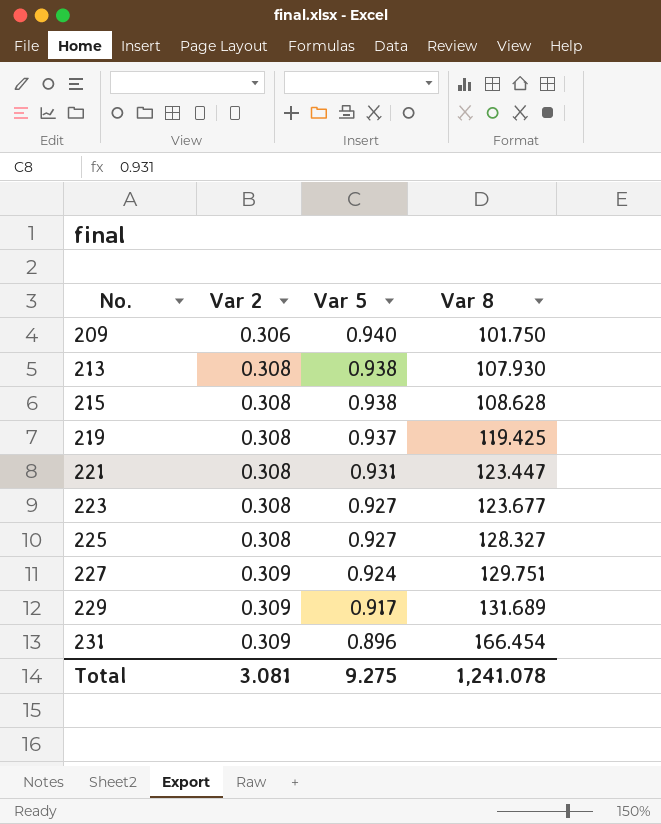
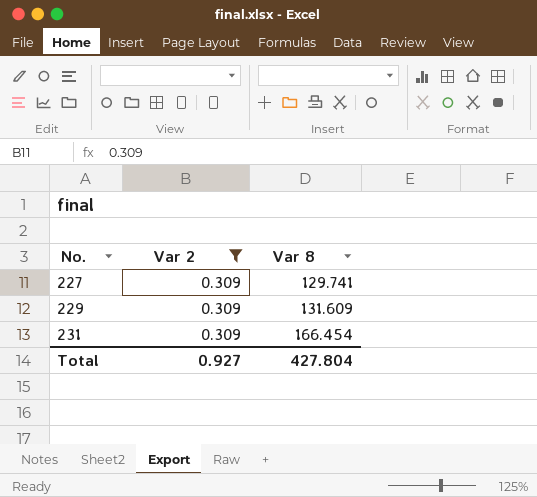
filter: none -> Var 2 = 0.309
column Var 5 | position: 3 -> none
227 | Var 8: 129.751 -> 129.741
229 | Var 8: 131.689 -> 131.609
Total | Var 2: 3.081 -> 0.927
Total | Var 8: 1,241.078 -> 427.804

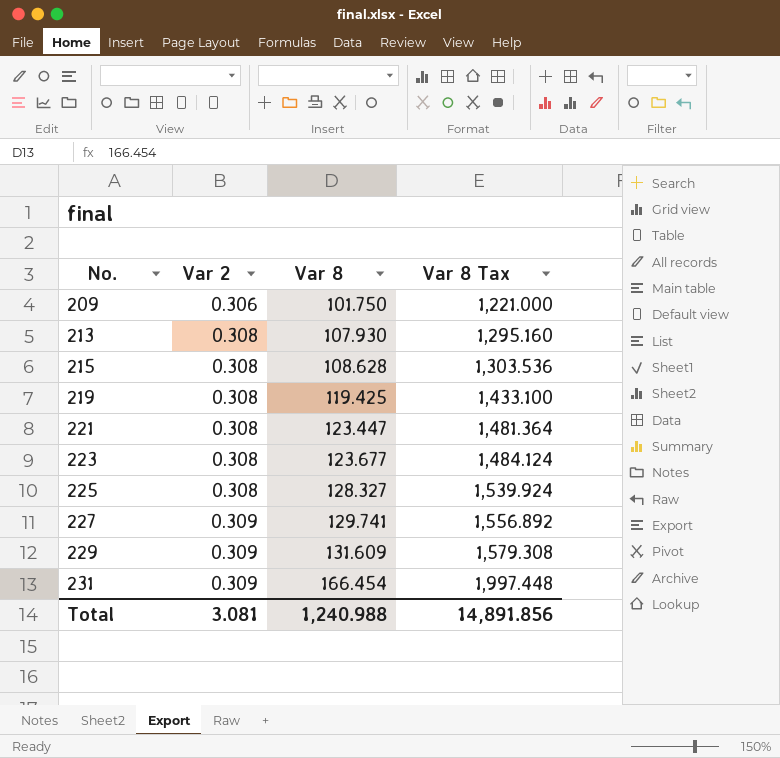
filter: Var 2 = 0.309 -> none
column Var 8 Tax | formula: none -> [Var 8] * 12
Total | Var 2: 0.927 -> 3.081
Total | Var 8: 427.804 -> 1,240.988

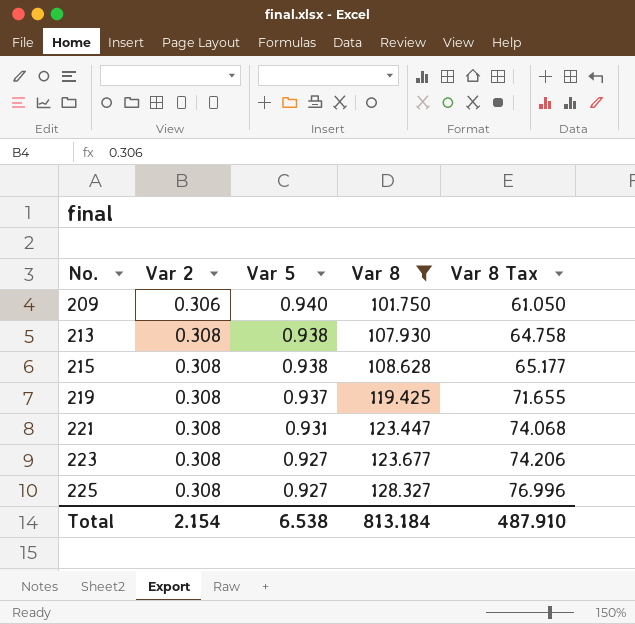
filter: none -> Var 8 <= 128.327
column Var 5 | position: none -> 3
column Var 8 Tax | formula: [Var 8] * 12 -> [Var 8] * 0.6
Total | Var 2: 3.081 -> 2.154
Total | Var 8: 1,240.988 -> 813.184
Total | Var 8 Tax: 14,891.856 -> 487.910

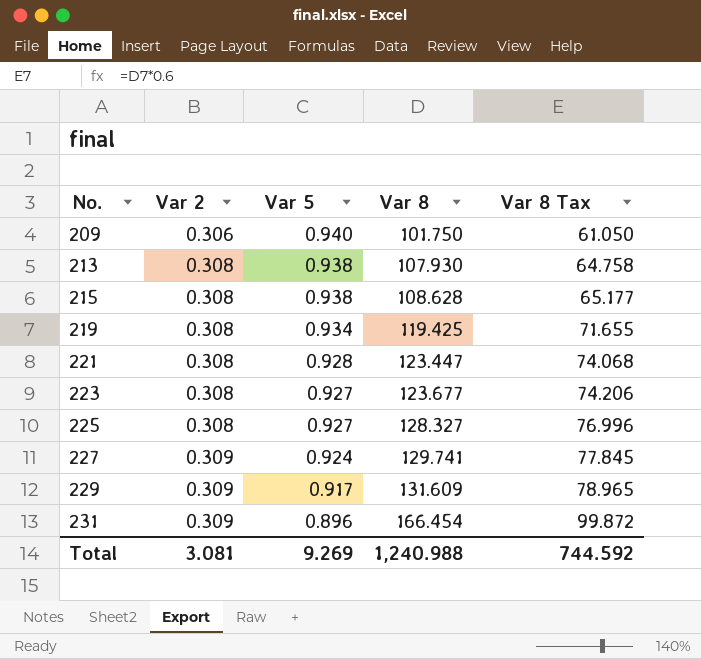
filter: Var 8 <= 128.327 -> none
219 | Var 5: 0.937 -> 0.934
221 | Var 5: 0.931 -> 0.928
Total | Var 2: 2.154 -> 3.081
Total | Var 5: 6.538 -> 9.269
Total | Var 8: 813.184 -> 1,240.988
Total | Var 8 Tax: 487.910 -> 744.592

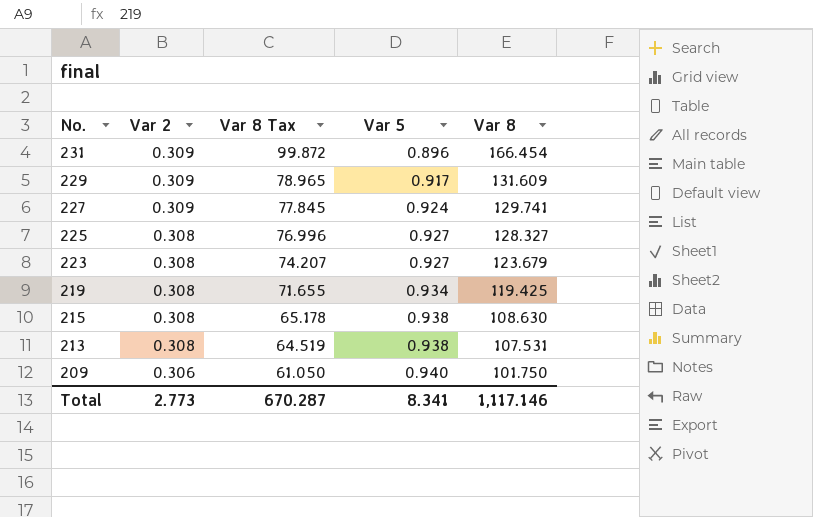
row order: No. ascending -> No. descending
column Var 8 Tax | position: 5 -> 3
row 221: 0.308 | 0.928 | 123.447 | 74.068 -> none
223 | Var 8 Tax: 74.206 -> 74.207
223 | Var 8: 123.677 -> 123.679
215 | Var 8 Tax: 65.177 -> 65.178
215 | Var 8: 108.628 -> 108.630
213 | Var 8 Tax: 64.758 -> 64.519
213 | Var 8: 107.930 -> 107.531
Total | Var 2: 3.081 -> 2.773
Total | Var 8 Tax: 744.592 -> 670.287
Total | Var 5: 9.269 -> 8.341
Total | Var 8: 1,240.988 -> 1,117.146

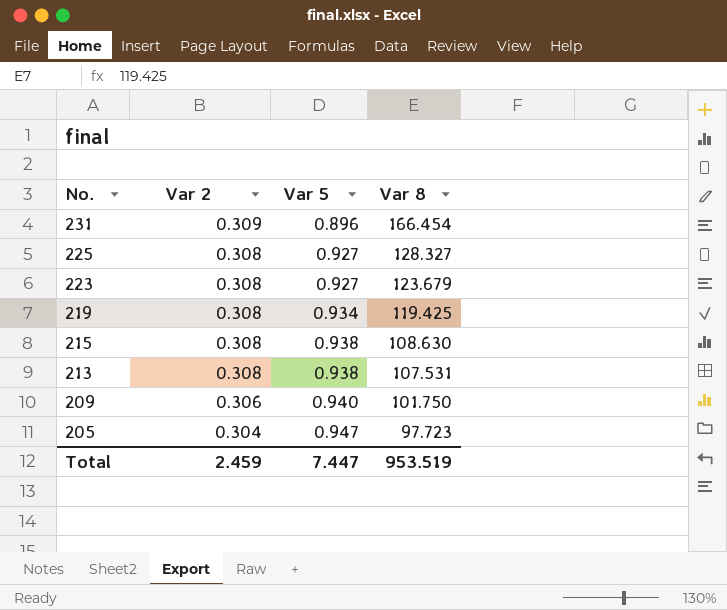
column Var 8 Tax | formula: [Var 8] * 0.6 -> none
row 229: 0.309 | 78.965 | 0.917 | 131.609 -> none
row 227: 0.309 | 77.845 | 0.924 | 129.741 -> none
row 205: none -> 0.304 | 0.947 | 97.723
Total | Var 2: 2.773 -> 2.459
Total | Var 5: 8.341 -> 7.447
Total | Var 8: 1,117.146 -> 953.519

